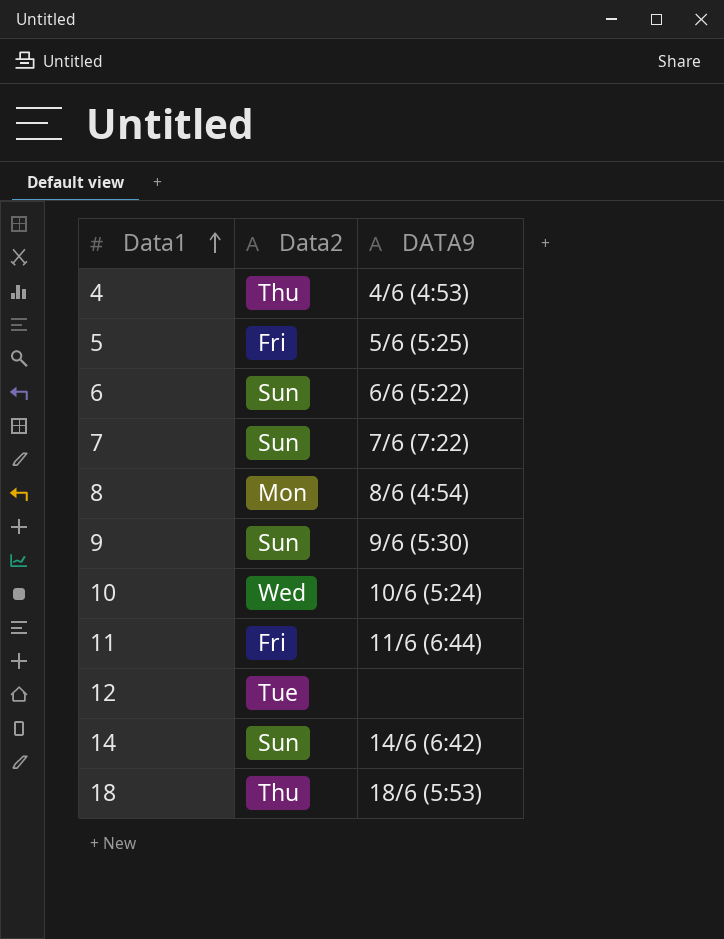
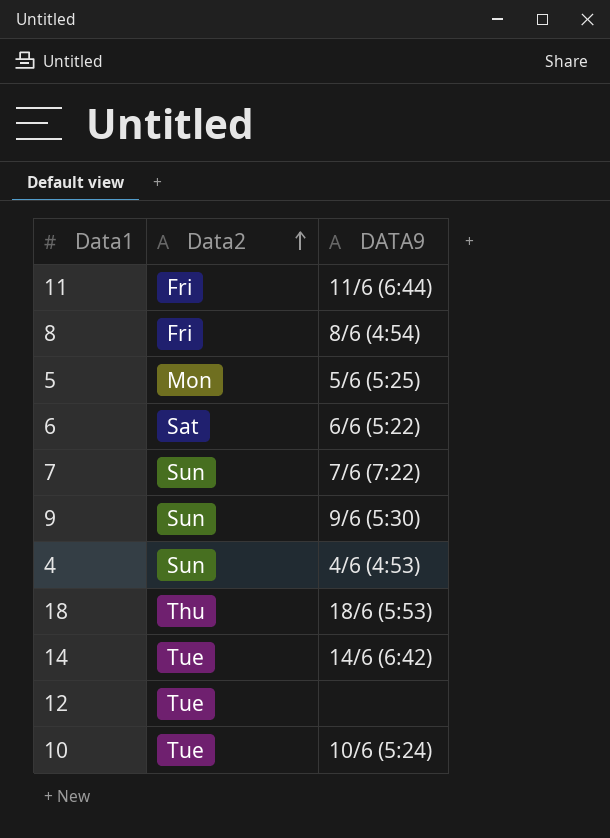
row order: Data1 ascending -> Data2 ascending
8 | Data2: Mon -> Fri
5 | Data2: Fri -> Mon
6 | Data2: Sun -> Sat
4 | Data2: Thu -> Sun
14 | Data2: Sun -> Tue
10 | Data2: Wed -> Tue

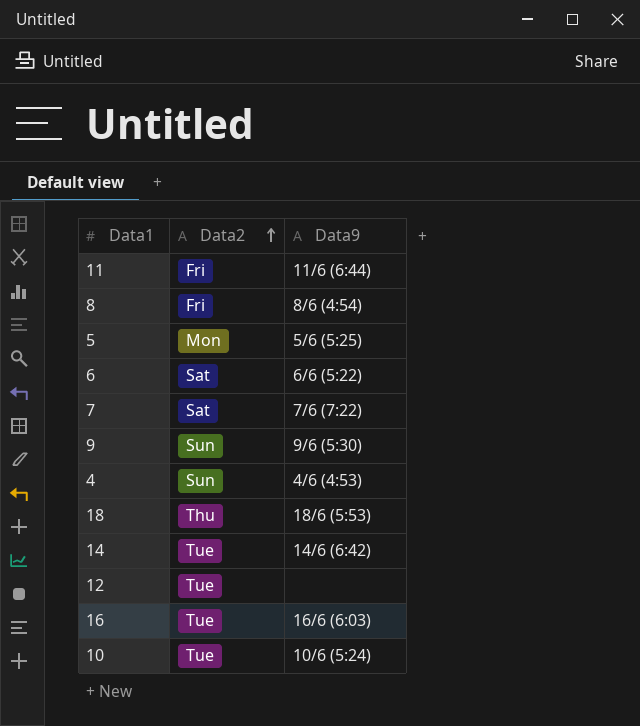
column name: DATA9 -> Data9
7 | Data2: Sun -> Sat
row 16: none -> Tue | 16/6 (6:03)

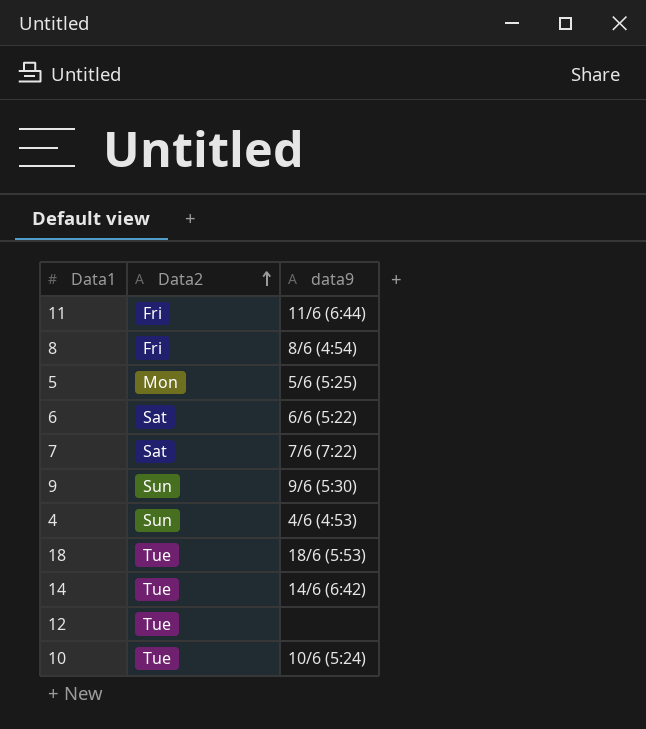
column name: Data9 -> data9
row 16: Tue | 16/6 (6:03) -> none
18 | Data2: Thu -> Tue

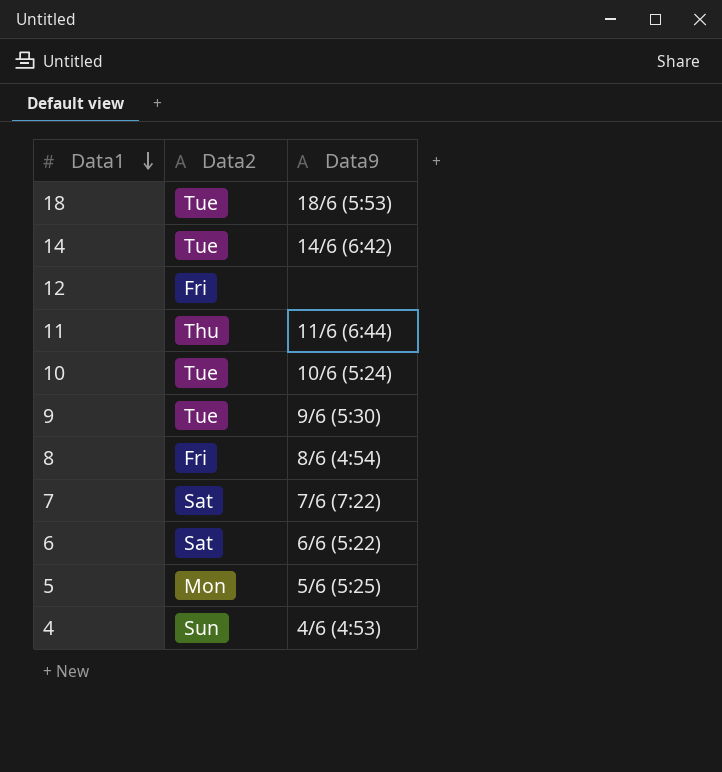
row order: Data2 ascending -> Data1 descending
column name: data9 -> Data9
12 | Data2: Tue -> Fri
11 | Data2: Fri -> Thu
9 | Data2: Sun -> Tue

